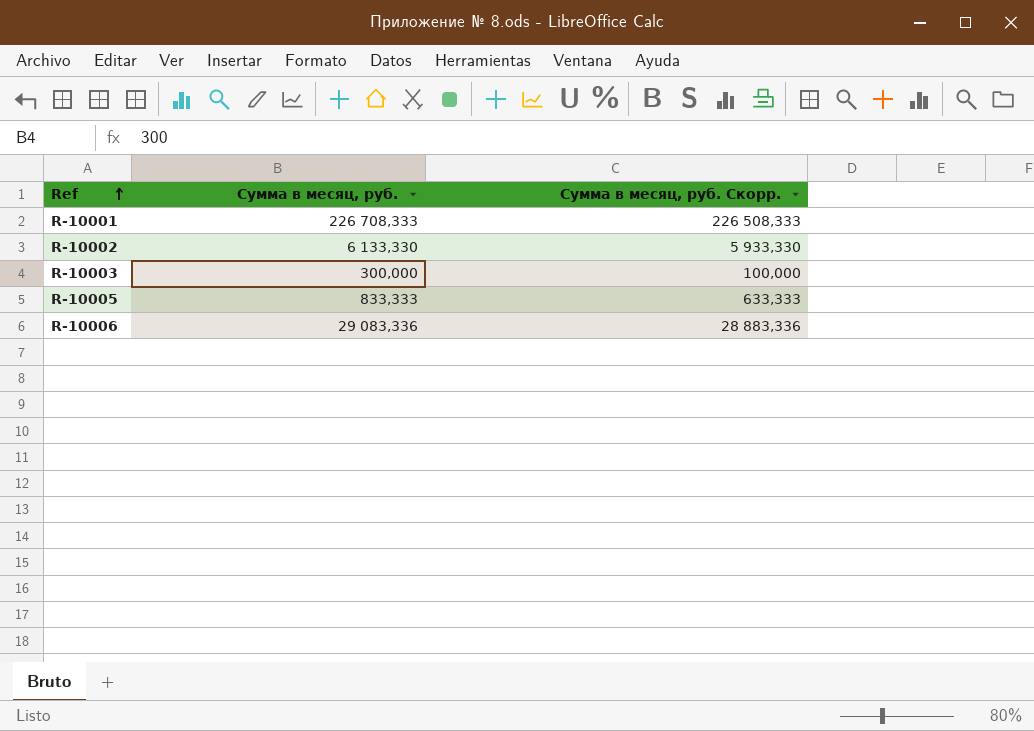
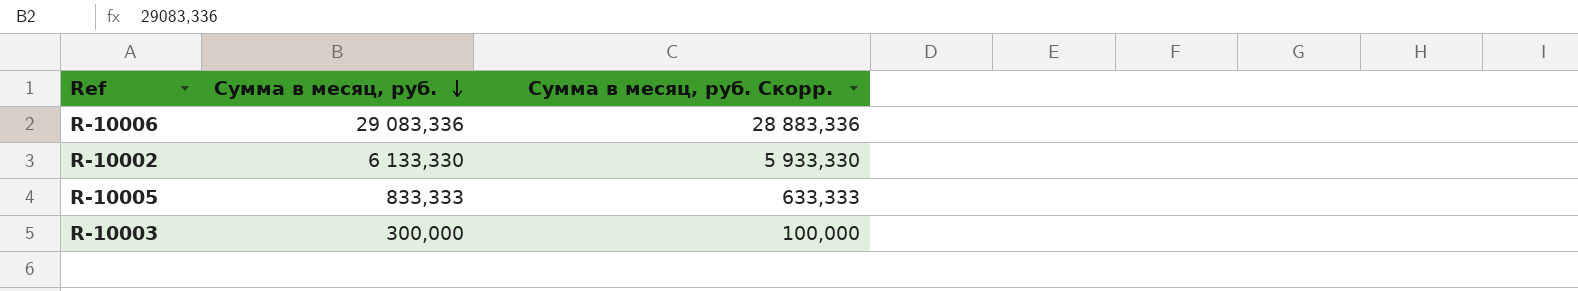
row order: Ref ascending -> Сумма в месяц, руб. descending
row R-10001: 226 708,333 | 226 508,333 -> none

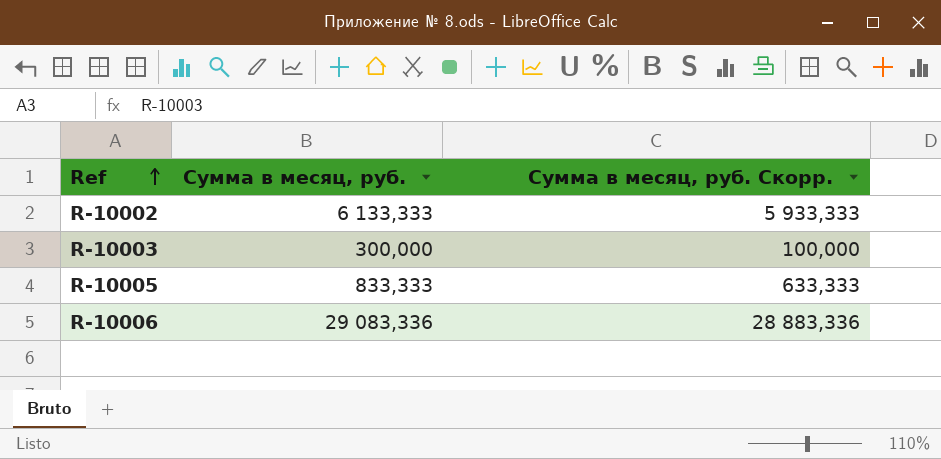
row order: Сумма в месяц, руб. descending -> Ref ascending
R-10002 | Сумма в месяц, руб.: 6 133,330 -> 6 133,333
R-10002 | Сумма в месяц, руб. Скорр.: 5 933,330 -> 5 933,333

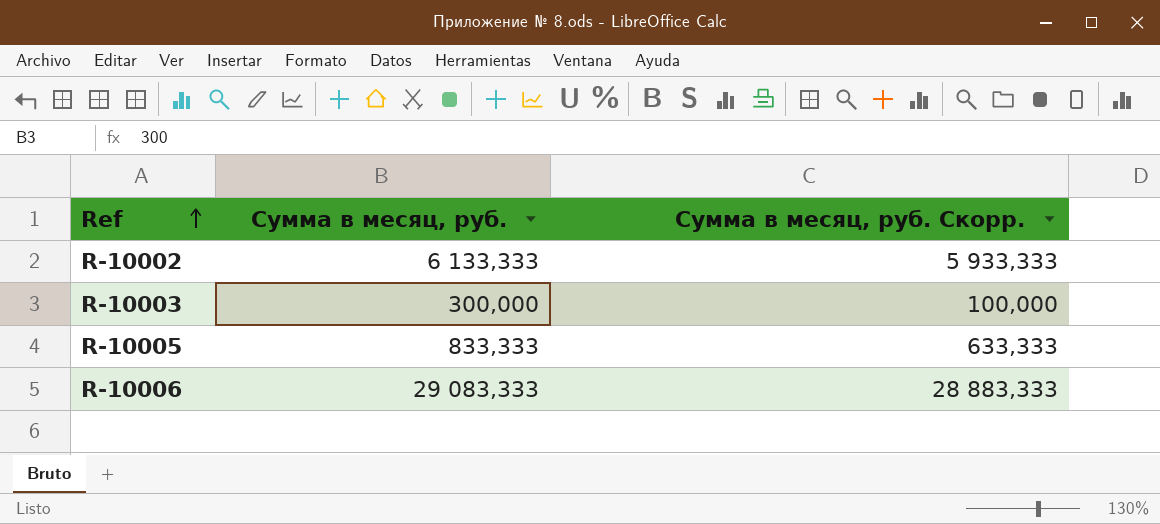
R-10006 | Сумма в месяц, руб.: 29 083,336 -> 29 083,333
R-10006 | Сумма в месяц, руб. Скорр.: 28 883,336 -> 28 883,333

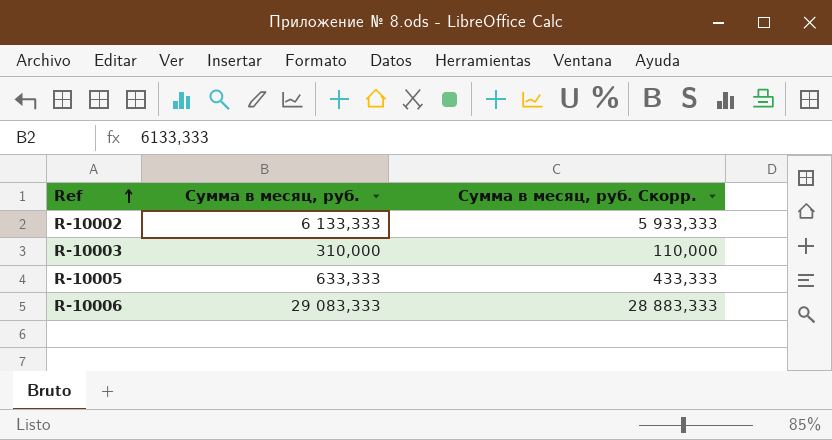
R-10003 | Сумма в месяц, руб.: 300,000 -> 310,000
R-10003 | Сумма в месяц, руб. Скорр.: 100,000 -> 110,000
R-10005 | Сумма в месяц, руб.: 833,333 -> 633,333
R-10005 | Сумма в месяц, руб. Скорр.: 633,333 -> 433,333

